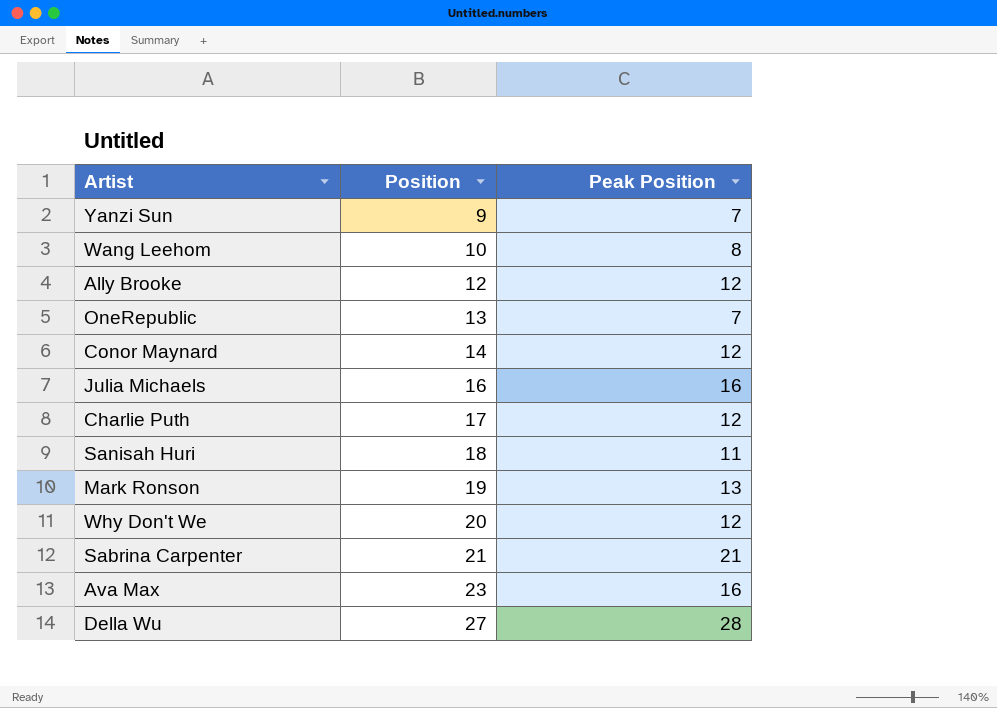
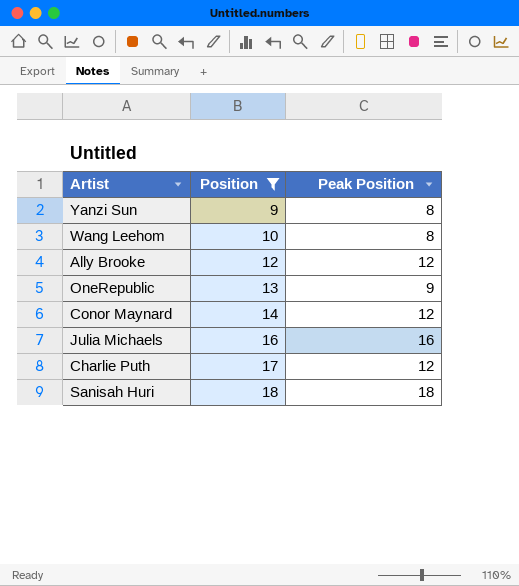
filter: none -> Position <= 18
Yanzi Sun | Peak Position: 7 -> 8
OneRepublic | Peak Position: 7 -> 9
Sanisah Huri | Peak Position: 11 -> 18

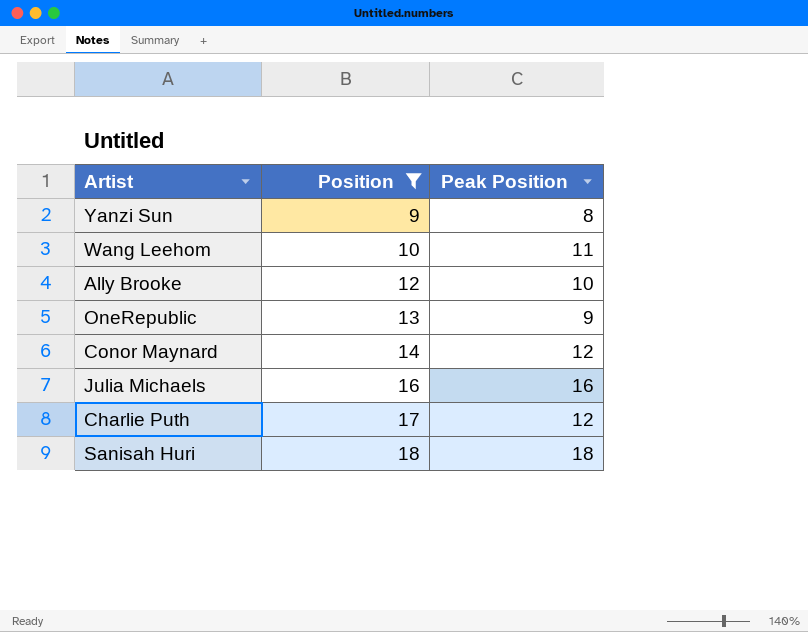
Wang Leehom | Peak Position: 8 -> 11
Ally Brooke | Peak Position: 12 -> 10

